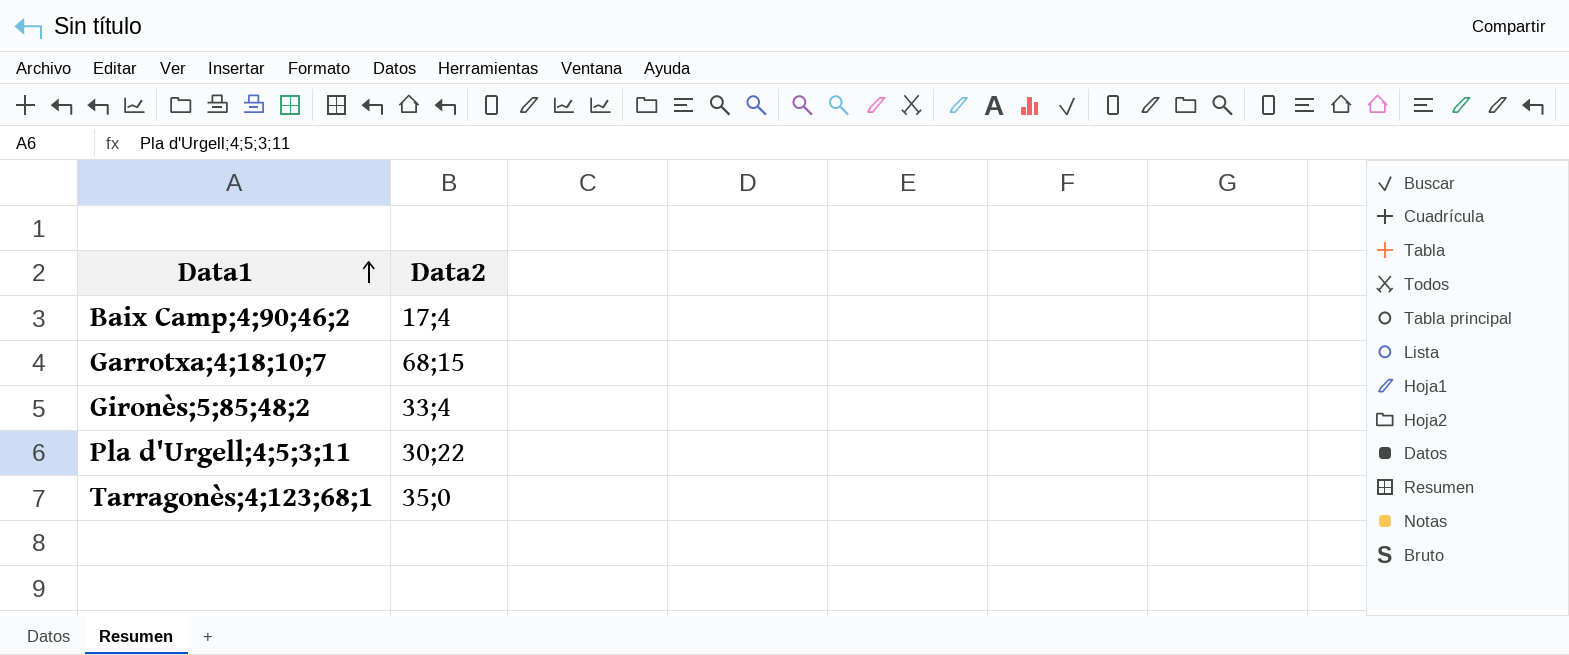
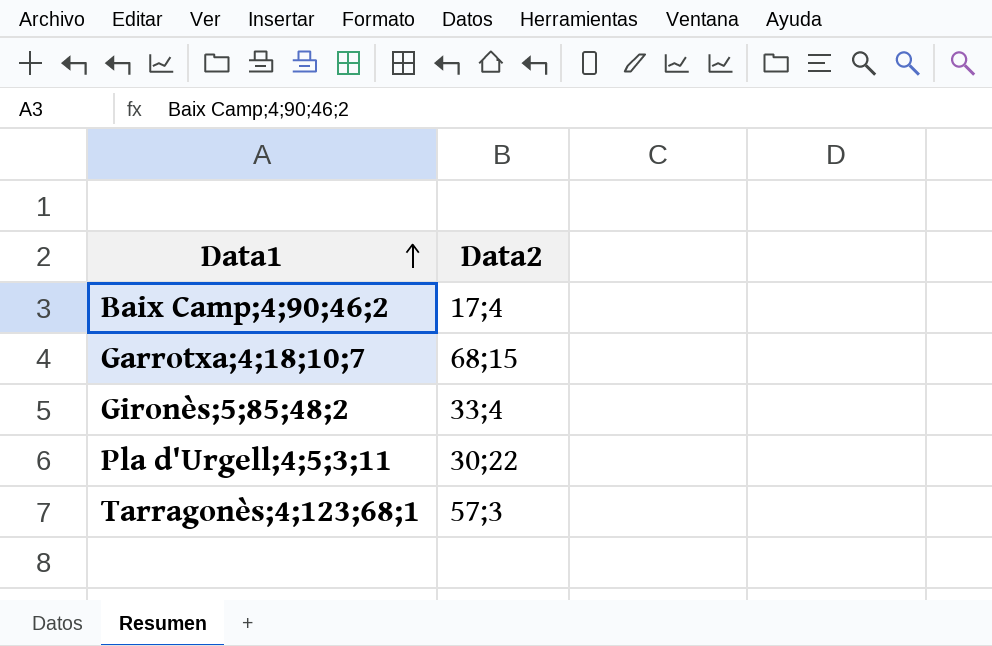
Tarragonès;4;123;68;1 | Data2: 35;0 -> 57;3

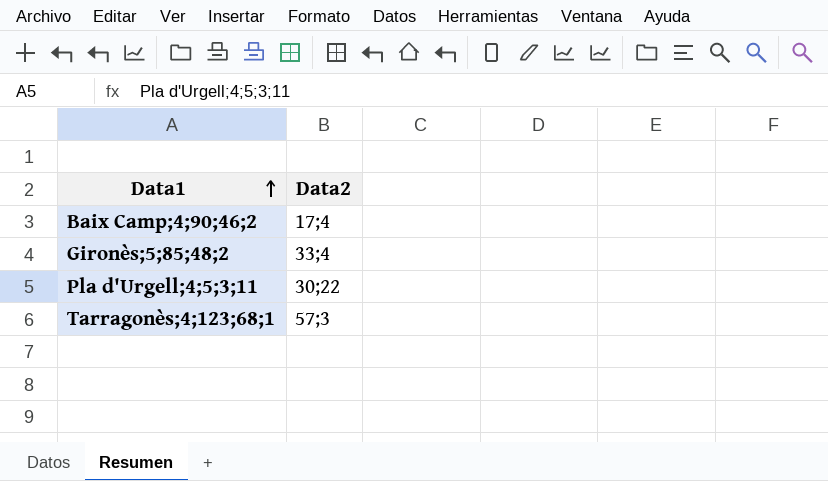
row Garrotxa;4;18;10;7: 68;15 -> none

